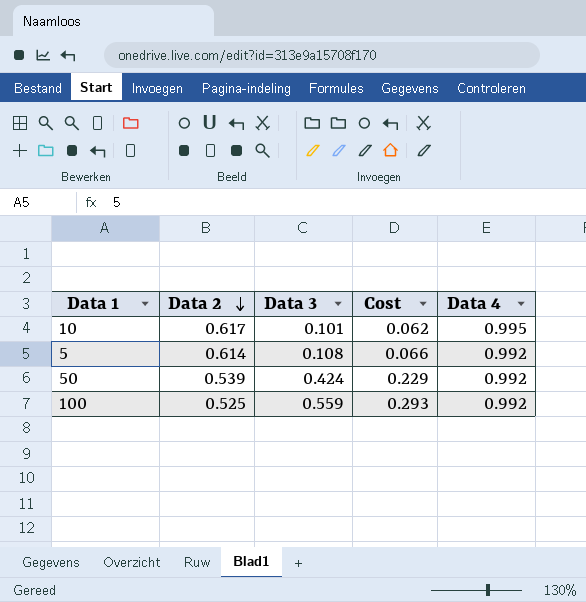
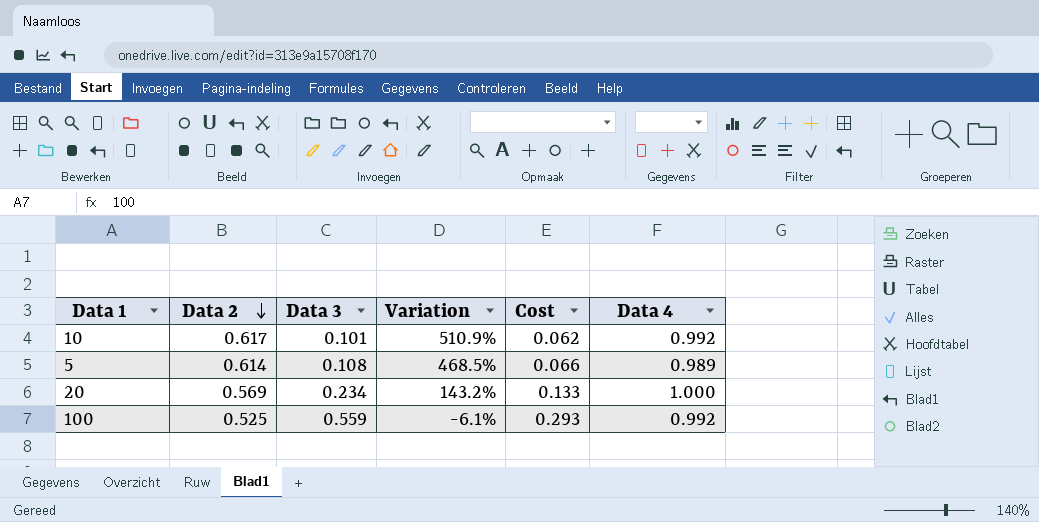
column Variation | formula: none -> ([Data 2] - [Data 3]) / [Data 3]
row 50: 0.539 | 0.424 | 0.229 | 0.992 -> none
10 | Data 4: 0.995 -> 0.992
5 | Data 4: 0.992 -> 0.989
row 20: none -> 0.569 | 0.234 | 143.2% | 0.133 | 1.000

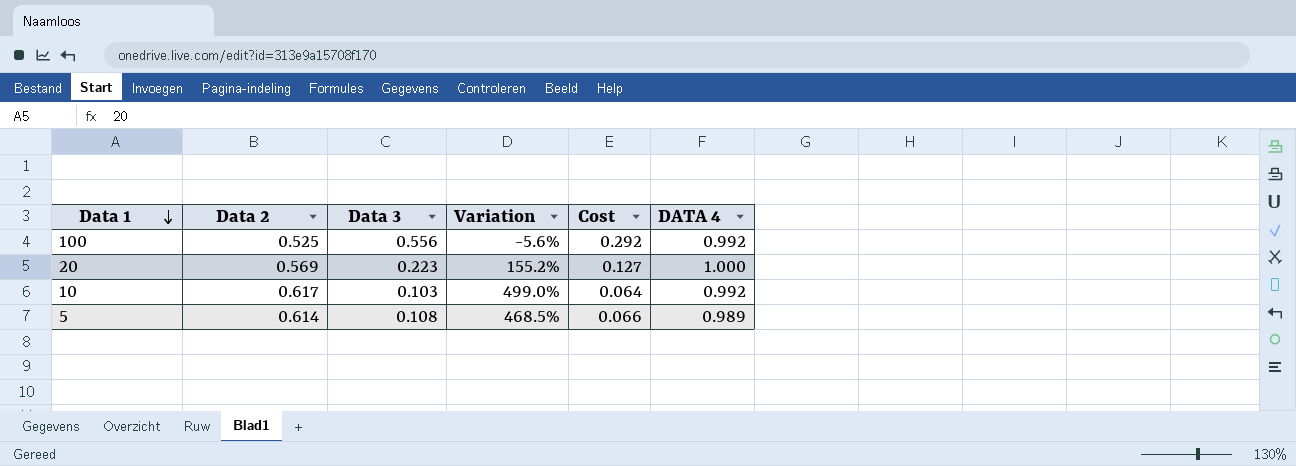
row order: Data 2 descending -> Data 1 descending
column name: Data 4 -> DATA 4
100 | Data 3: 0.559 -> 0.556
100 | Variation: -6.1% -> -5.6%
100 | Cost: 0.293 -> 0.292
20 | Data 3: 0.234 -> 0.223
20 | Variation: 143.2% -> 155.2%
20 | Cost: 0.133 -> 0.127
10 | Data 3: 0.101 -> 0.103
10 | Variation: 510.9% -> 499.0%
10 | Cost: 0.062 -> 0.064

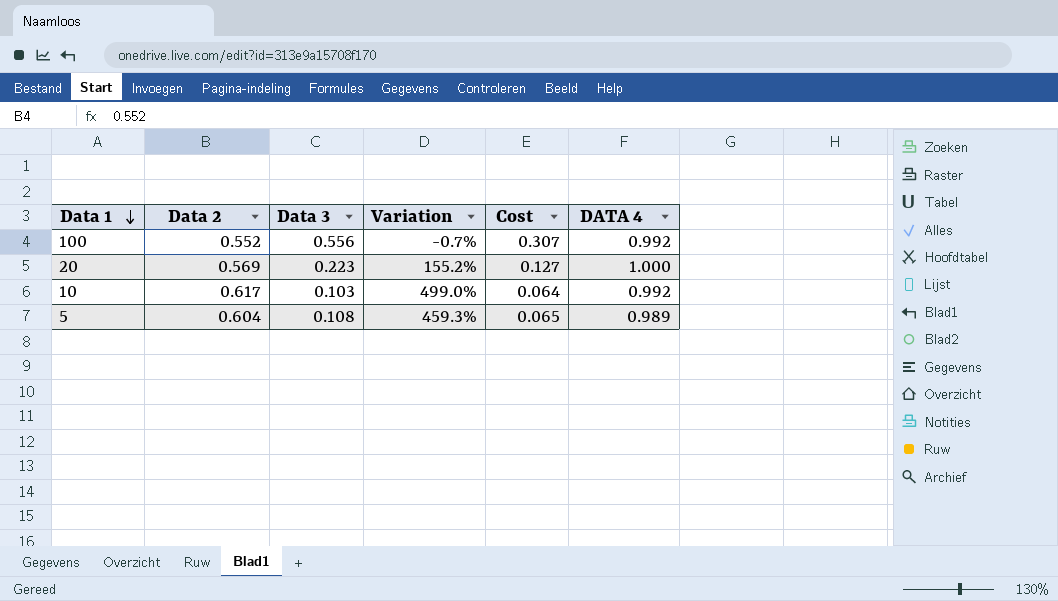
100 | Data 2: 0.525 -> 0.552
100 | Variation: -5.6% -> -0.7%
100 | Cost: 0.292 -> 0.307
5 | Data 2: 0.614 -> 0.604
5 | Variation: 468.5% -> 459.3%
5 | Cost: 0.066 -> 0.065

